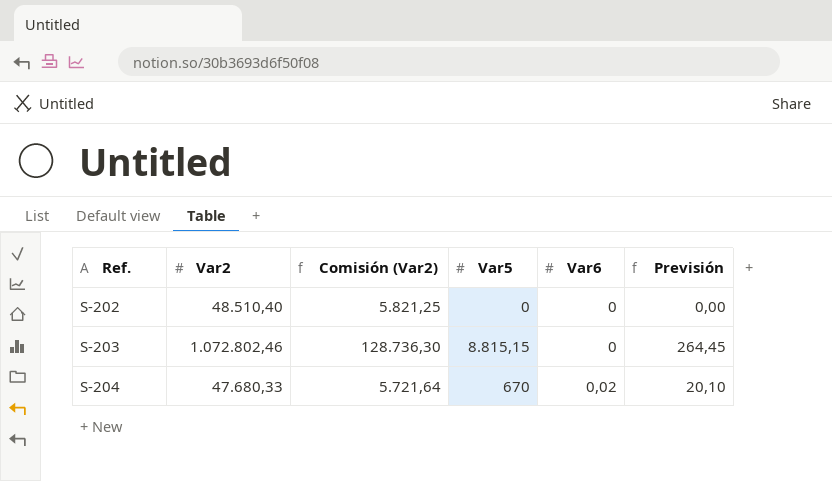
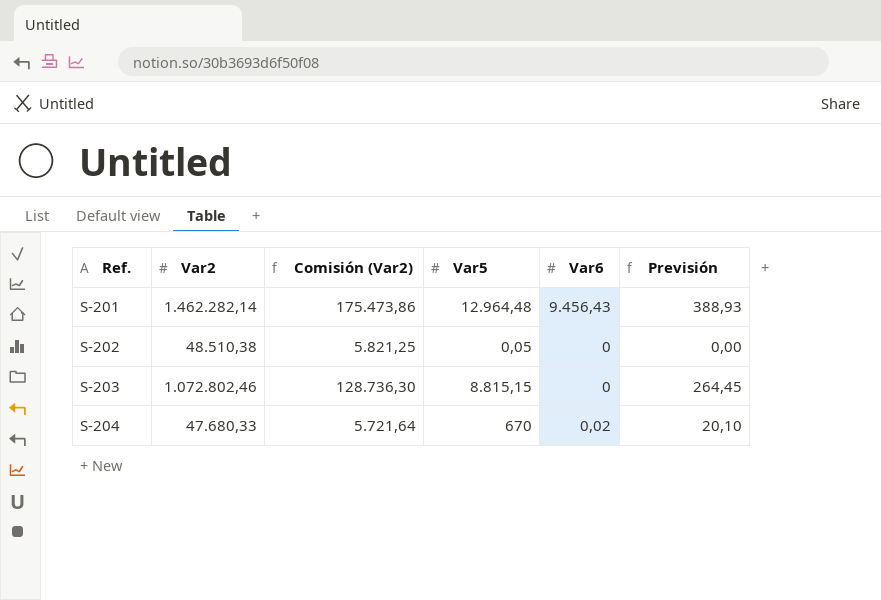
row S-201: none -> 1.462.282,14 | 175.473,86 | 12.964,48 | 9.456,43 | 388,93
S-202 | Var2: 48.510,40 -> 48.510,38
S-202 | Var5: 0 -> 0,05

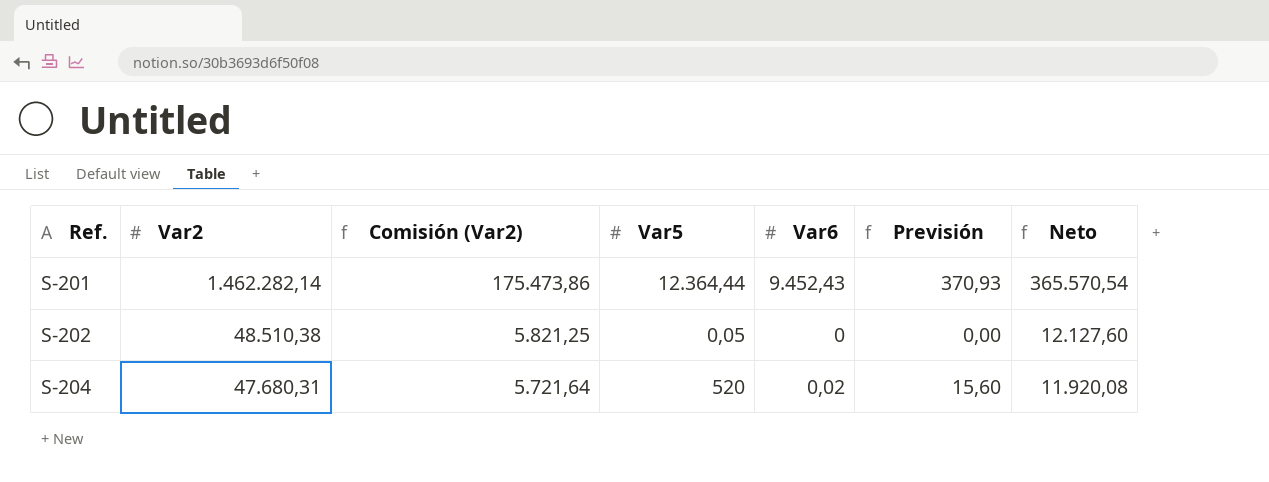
column Neto | formula: none -> [Var2] * 0,25
row S-203: 1.072.802,46 | 128.736,30 | 8.815,15 | 0 | 264,45 -> none
S-201 | Var5: 12.964,48 -> 12.364,44
S-201 | Var6: 9.456,43 -> 9.452,43
S-201 | Previsión: 388,93 -> 370,93
S-204 | Var2: 47.680,33 -> 47.680,31
S-204 | Var5: 670 -> 520
S-204 | Previsión: 20,10 -> 15,60

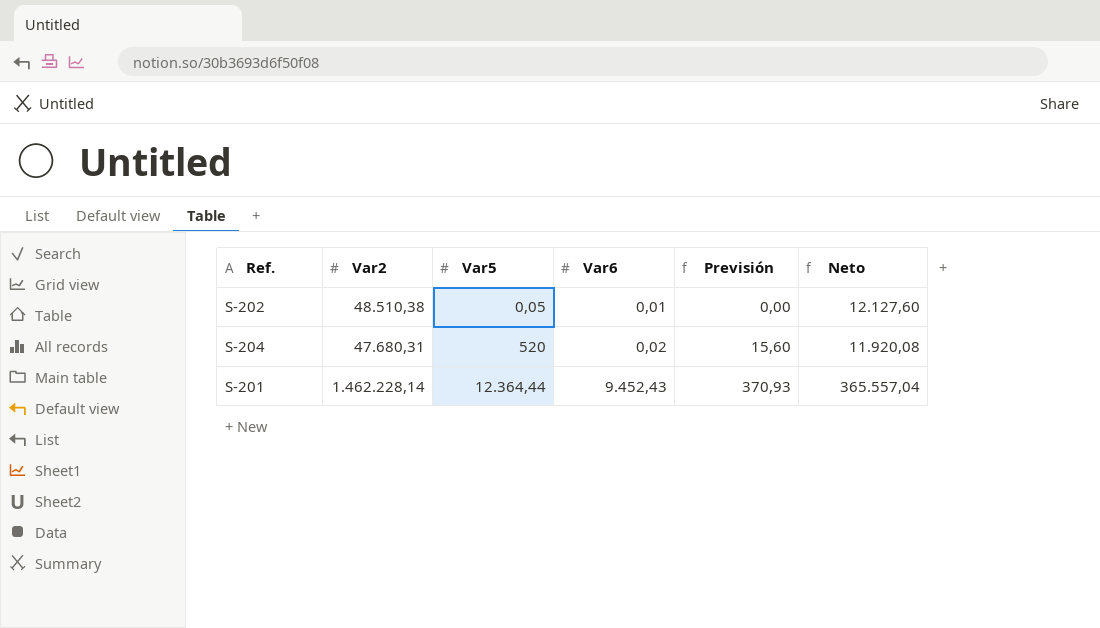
row order: Ref. ascending -> Var5 ascending
column Comisión (Var2) | formula: [Var2] * 0,12 -> none
S-202 | Var6: 0 -> 0,01
S-201 | Var2: 1.462.282,14 -> 1.462.228,14
S-201 | Neto: 365.570,54 -> 365.557,04

